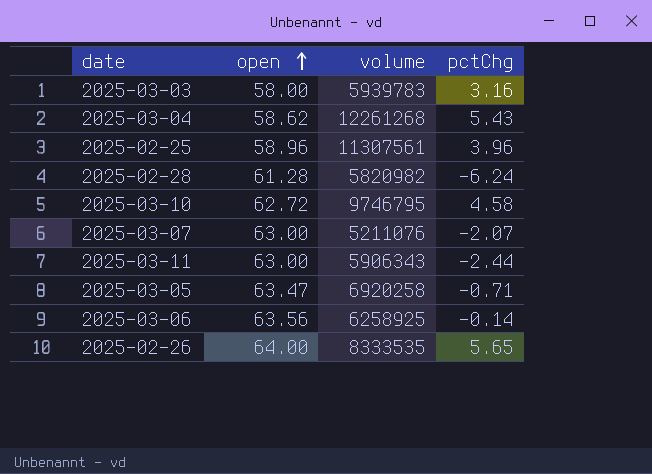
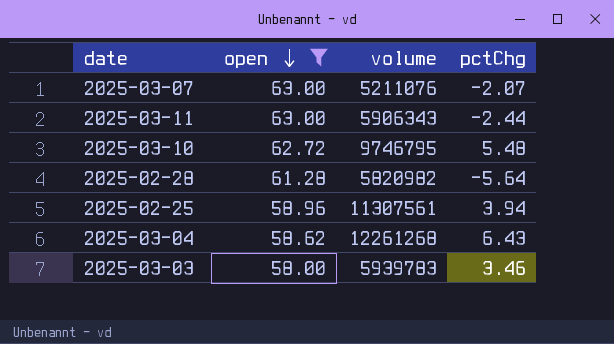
filter: none -> open <= 63.00
row order: open ascending -> open descending
2025-03-10 | pctChg: 4.58 -> 5.48
2025-02-28 | pctChg: -6.24 -> -5.64
2025-02-25 | pctChg: 3.96 -> 3.94
2025-03-04 | pctChg: 5.43 -> 6.43
2025-03-03 | pctChg: 3.16 -> 3.46

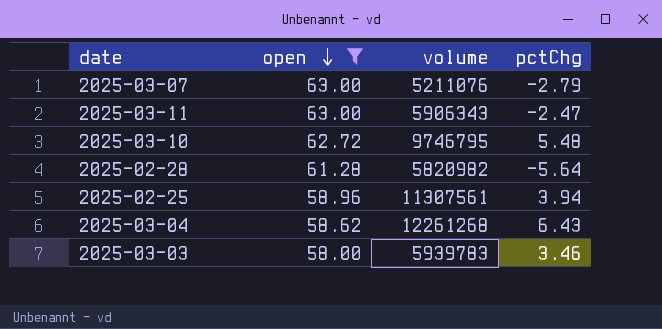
2025-03-07 | pctChg: -2.07 -> -2.79
2025-03-11 | pctChg: -2.44 -> -2.47

